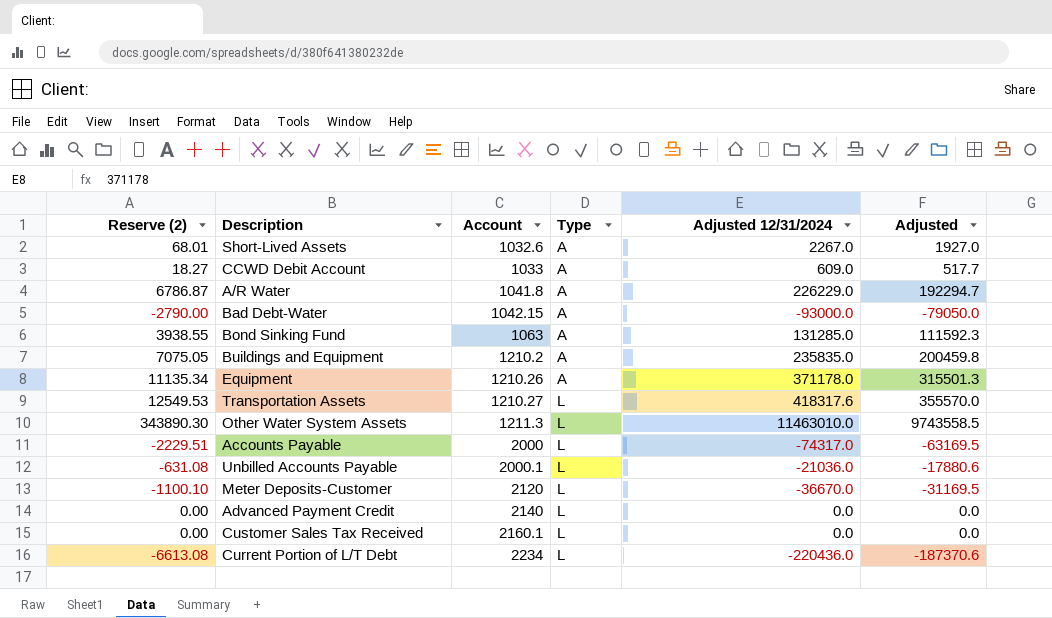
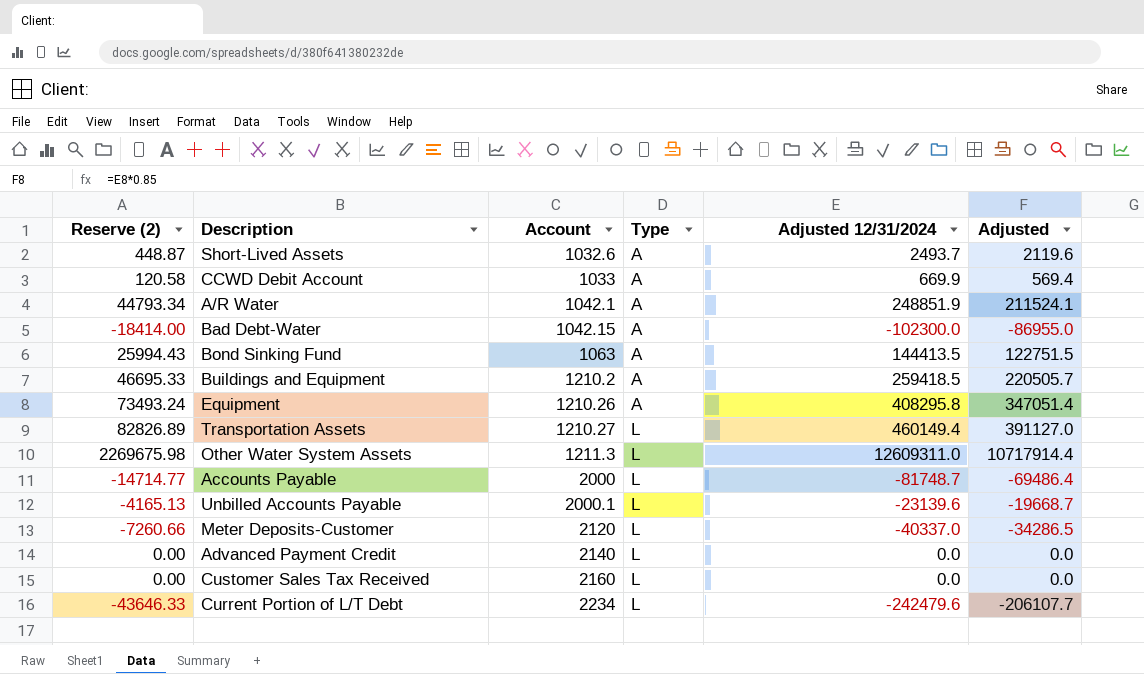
column Reserve (2) | formula: [Adjusted 12/31/2024] * 0.03 -> [Adjusted 12/31/2024] * 0.18
Short-Lived Assets | Adjusted 12/31/2024: 2267.0 -> 2493.7
Short-Lived Assets | Adjusted: 1927.0 -> 2119.6
CCWD Debit Account | Adjusted 12/31/2024: 609.0 -> 669.9
CCWD Debit Account | Adjusted: 517.7 -> 569.4
A/R Water | Account: 1041.8 -> 1042.1
A/R Water | Adjusted 12/31/2024: 226229.0 -> 248851.9
A/R Water | Adjusted: 192294.7 -> 211524.1
Bad Debt-Water | Adjusted 12/31/2024: -93000.0 -> -102300.0
Bad Debt-Water | Adjusted: -79050.0 -> -86955.0
Bond Sinking Fund | Adjusted 12/31/2024: 131285.0 -> 144413.5
Bond Sinking Fund | Adjusted: 111592.3 -> 122751.5
Buildings and Equipment | Adjusted 12/31/2024: 235835.0 -> 259418.5
Buildings and Equipment | Adjusted: 200459.8 -> 220505.7
Equipment | Adjusted 12/31/2024: 371178.0 -> 408295.8
Equipment | Adjusted: 315501.3 -> 347051.4
Transportation Assets | Adjusted 12/31/2024: 418317.6 -> 460149.4
Transportation Assets | Adjusted: 355570.0 -> 391127.0
Other Water System Assets | Adjusted 12/31/2024: 11463010.0 -> 12609311.0
Other Water System Assets | Adjusted: 9743558.5 -> 10717914.4
Accounts Payable | Adjusted 12/31/2024: -74317.0 -> -81748.7
Accounts Payable | Adjusted: -63169.5 -> -69486.4
Unbilled Accounts Payable | Adjusted 12/31/2024: -21036.0 -> -23139.6
Unbilled Accounts Payable | Adjusted: -17880.6 -> -19668.7
Meter Deposits-Customer | Adjusted 12/31/2024: -36670.0 -> -40337.0
Meter Deposits-Customer | Adjusted: -31169.5 -> -34286.5
Customer Sales Tax Received | Account: 2160.1 -> 2160
Current Portion of L/T Debt | Adjusted 12/31/2024: -220436.0 -> -242479.6
Current Portion of L/T Debt | Adjusted: -187370.6 -> -206107.7

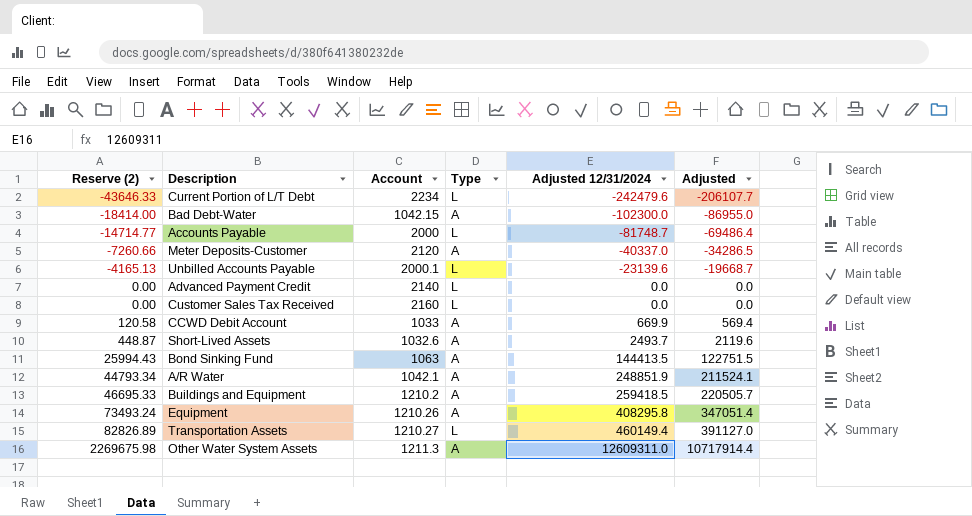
row order: Account ascending -> Reserve (2) ascending
Meter Deposits-Customer | Type: L -> A
Other Water System Assets | Type: L -> A

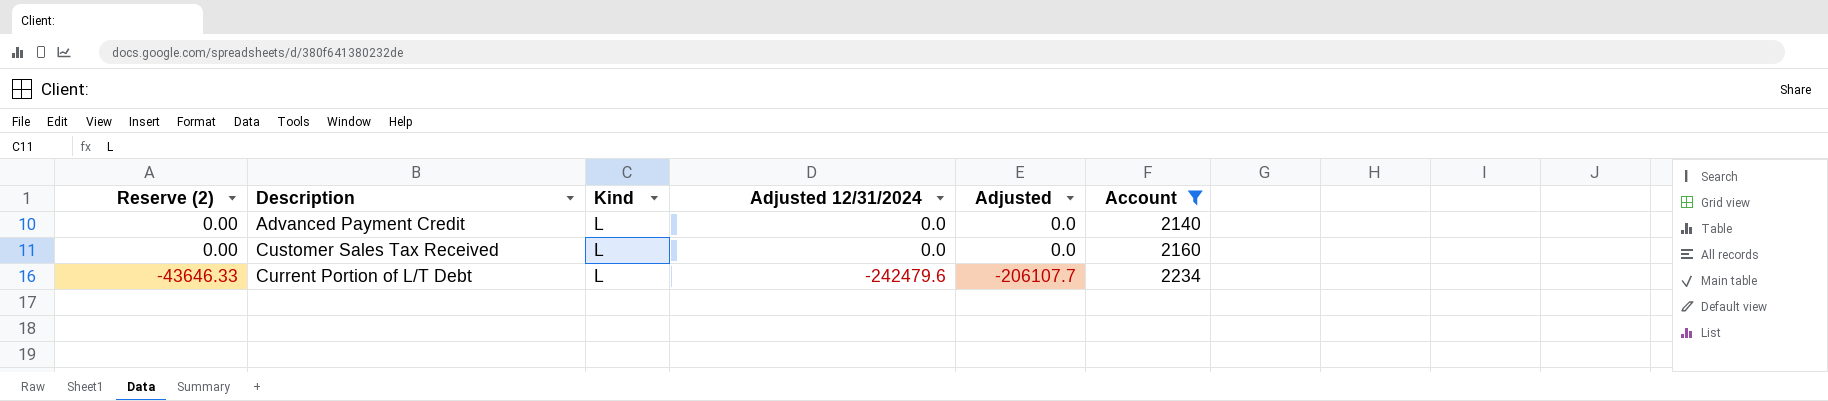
filter: none -> Account >= 2140
row order: Reserve (2) ascending -> Reserve (2) descending
column name: Type -> Kind
column Account | position: 3 -> 6

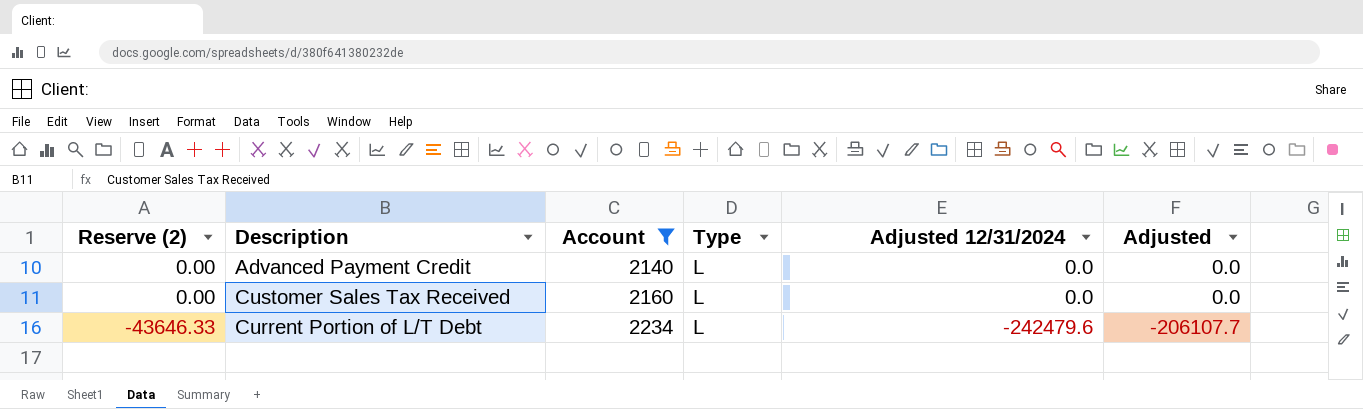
column Account | position: 6 -> 3
column name: Kind -> Type

